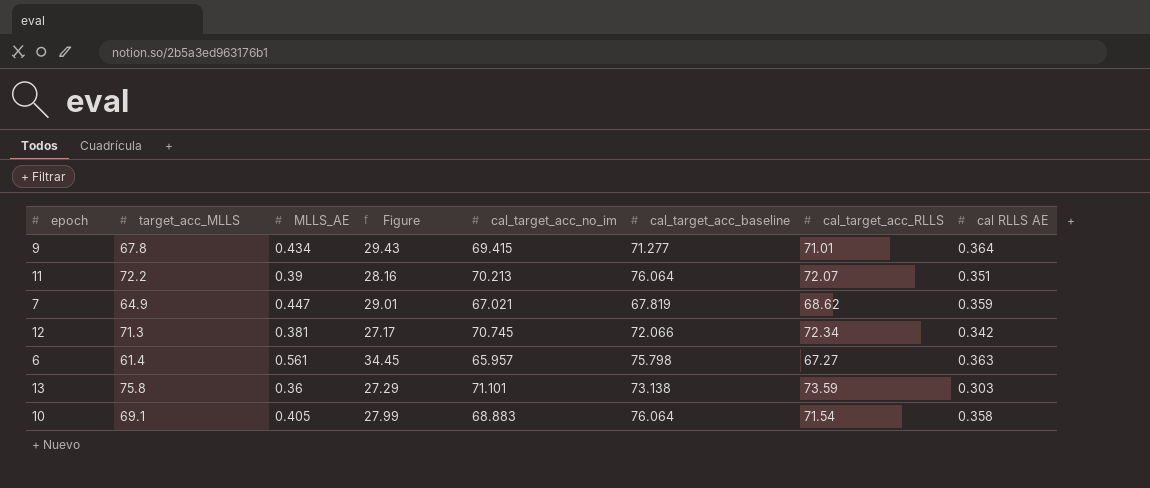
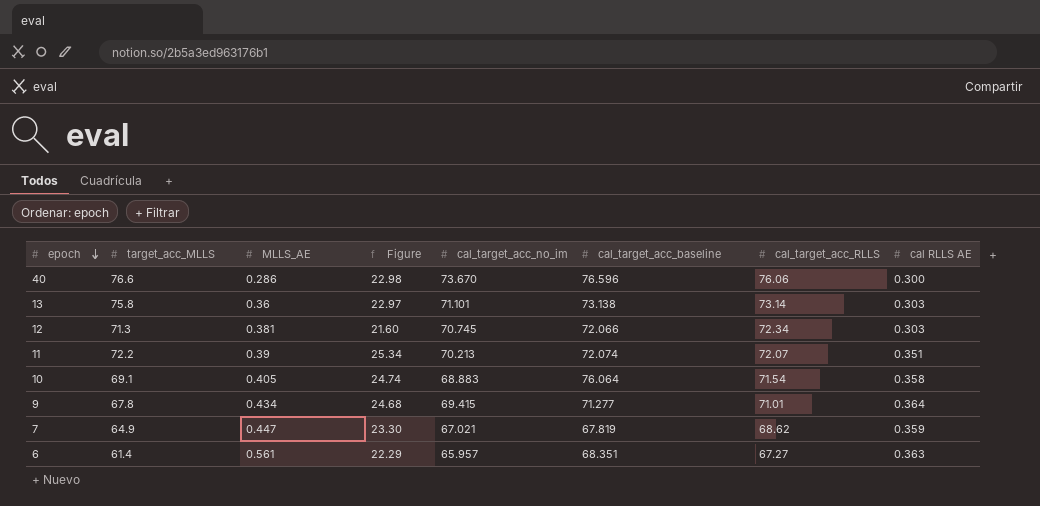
row order: none -> epoch descending
column Figure | formula: [target_acc_MLLS] * [MLLS_AE] -> [target_acc_MLLS] * [cal RLLS AE]
row 40: none -> 76.6 | 0.286 | 22.98 | 73.670 | 76.596 | 76.06 | 0.300
13 | cal_target_acc_RLLS: 73.59 -> 73.14
12 | cal RLLS AE: 0.342 -> 0.303
11 | cal_target_acc_baseline: 76.064 -> 72.074
6 | cal_target_acc_baseline: 75.798 -> 68.351

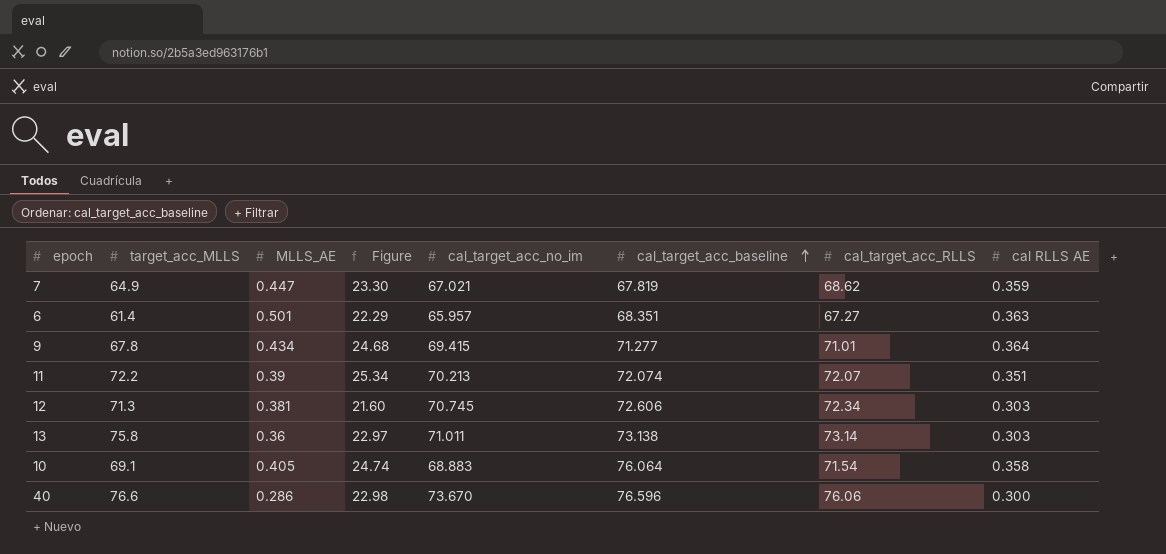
row order: epoch descending -> cal_target_acc_baseline ascending
6 | MLLS_AE: 0.561 -> 0.501
12 | cal_target_acc_baseline: 72.066 -> 72.606
13 | cal_target_acc_no_im: 71.101 -> 71.011

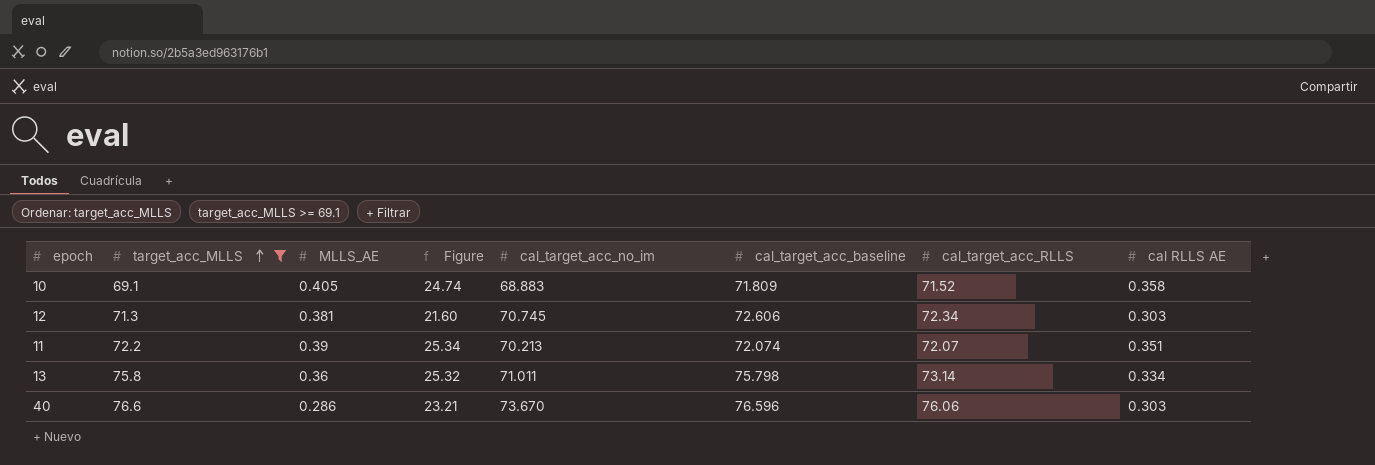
filter: none -> target_acc_MLLS >= 69.1
row order: cal_target_acc_baseline ascending -> target_acc_MLLS ascending
10 | cal_target_acc_baseline: 76.064 -> 71.809
10 | cal_target_acc_RLLS: 71.54 -> 71.52
13 | Figure: 22.97 -> 25.32
13 | cal_target_acc_baseline: 73.138 -> 75.798
13 | cal RLLS AE: 0.303 -> 0.334
40 | Figure: 22.98 -> 23.21
40 | cal RLLS AE: 0.300 -> 0.303

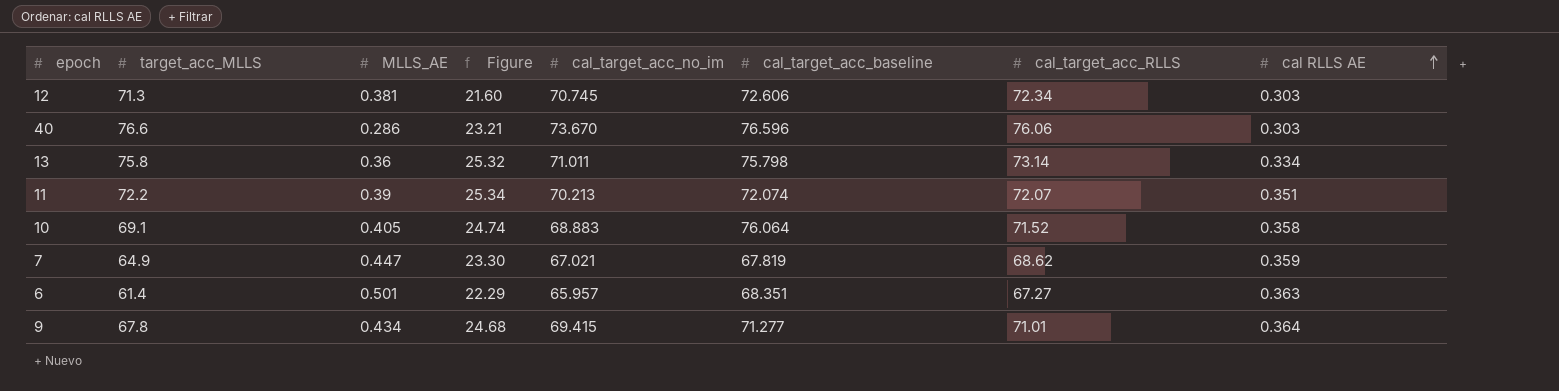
filter: target_acc_MLLS >= 69.1 -> none
row order: target_acc_MLLS ascending -> cal RLLS AE ascending
10 | cal_target_acc_baseline: 71.809 -> 76.064

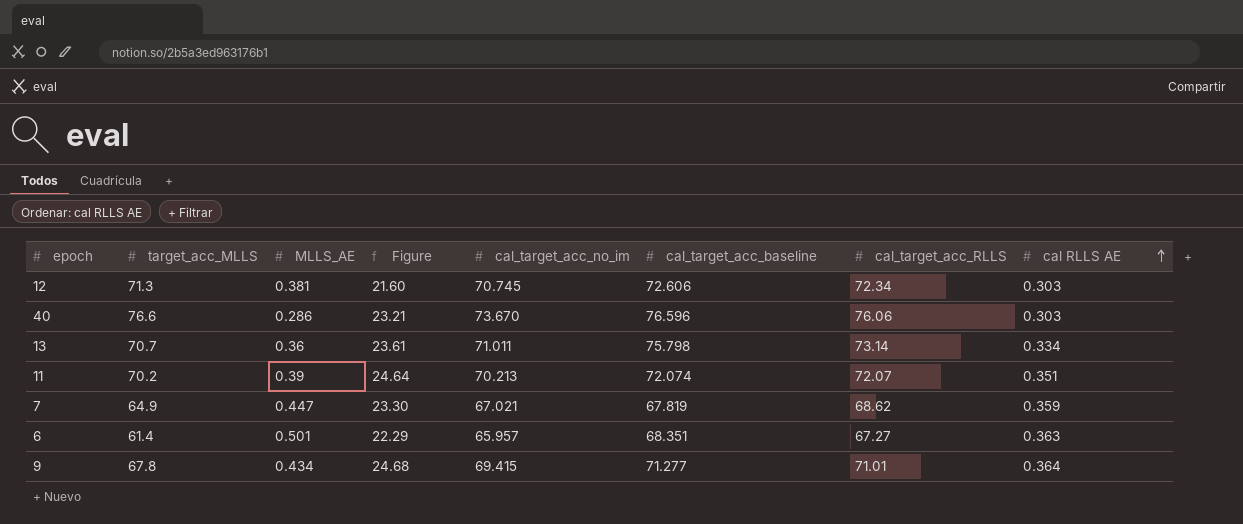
row 10: 69.1 | 0.405 | 24.74 | 68.883 | 76.064 | 71.52 | 0.358 -> none
13 | target_acc_MLLS: 75.8 -> 70.7
13 | Figure: 25.32 -> 23.61
11 | target_acc_MLLS: 72.2 -> 70.2
11 | Figure: 25.34 -> 24.64

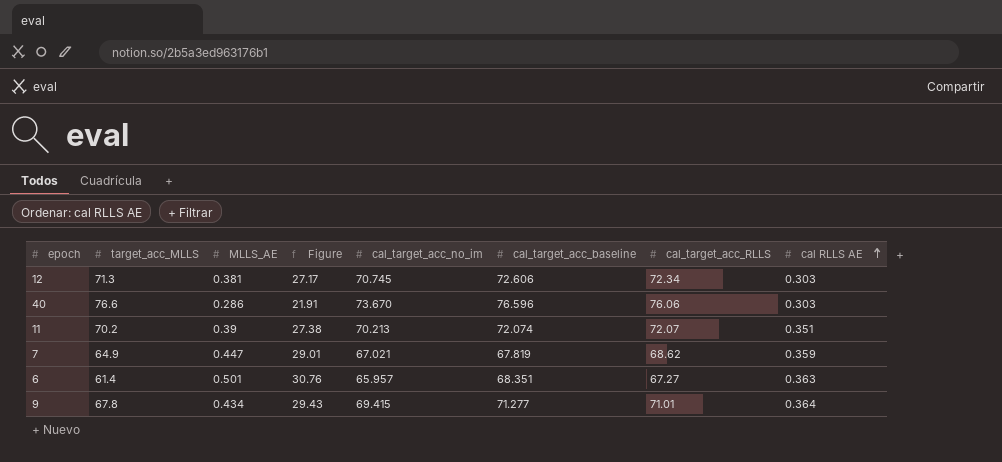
column Figure | formula: [target_acc_MLLS] * [cal RLLS AE] -> [target_acc_MLLS] * [MLLS_AE]
row 13: 70.7 | 0.36 | 23.61 | 71.011 | 75.798 | 73.14 | 0.334 -> none

